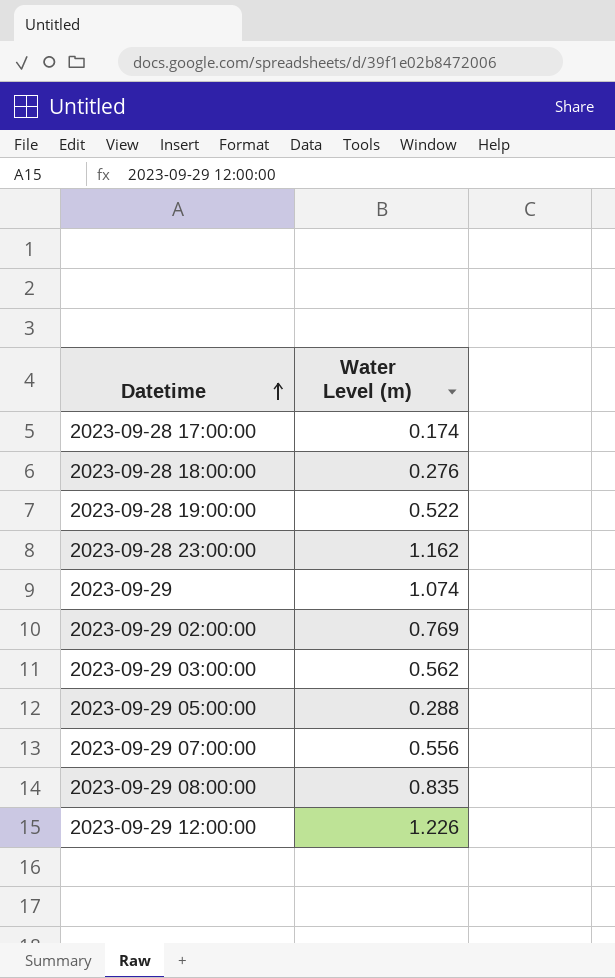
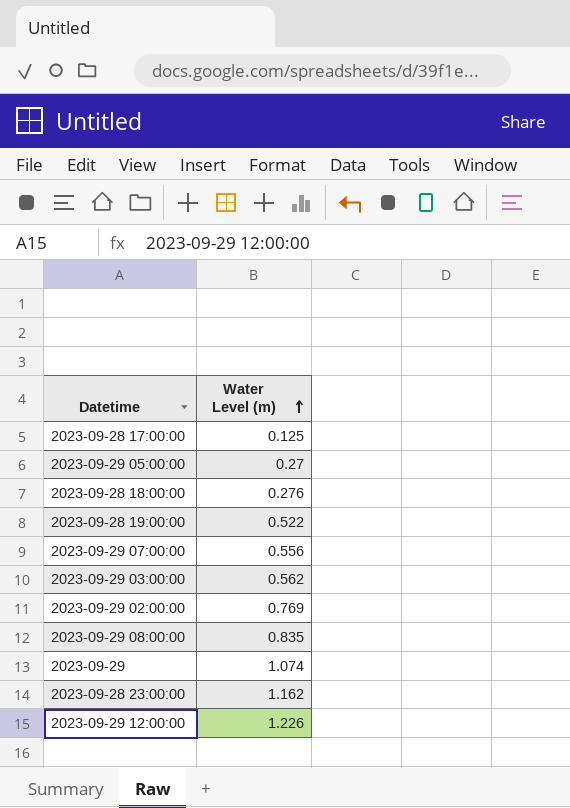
row order: Datetime ascending -> Water Level (m) ascending
2023-09-28 17:00:00 | Water Level (m): 0.174 -> 0.125
2023-09-29 05:00:00 | Water Level (m): 0.288 -> 0.27

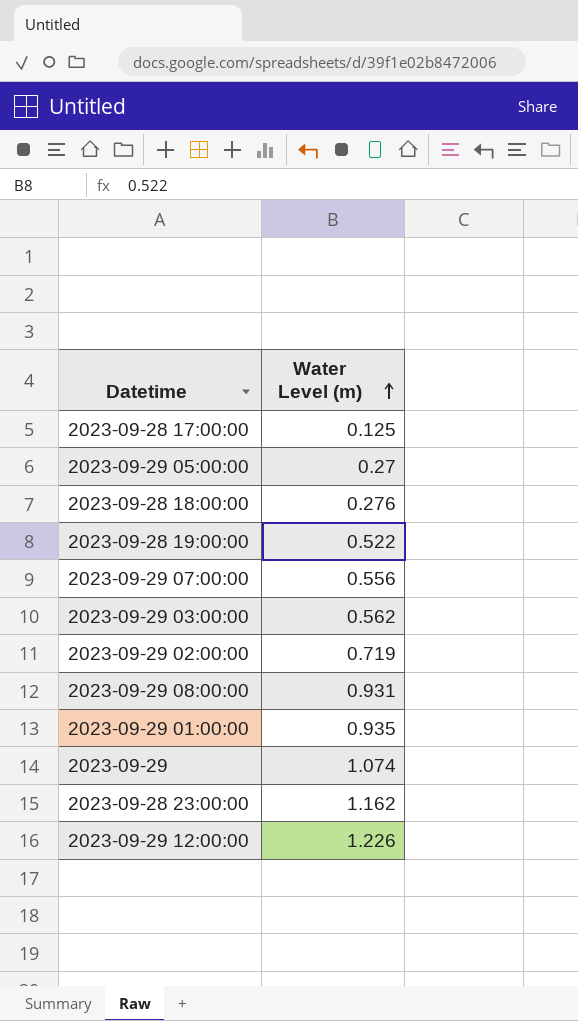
2023-09-29 02:00:00 | Water Level (m): 0.769 -> 0.719
2023-09-29 08:00:00 | Water Level (m): 0.835 -> 0.931
row 2023-09-29 01:00:00: none -> 0.935

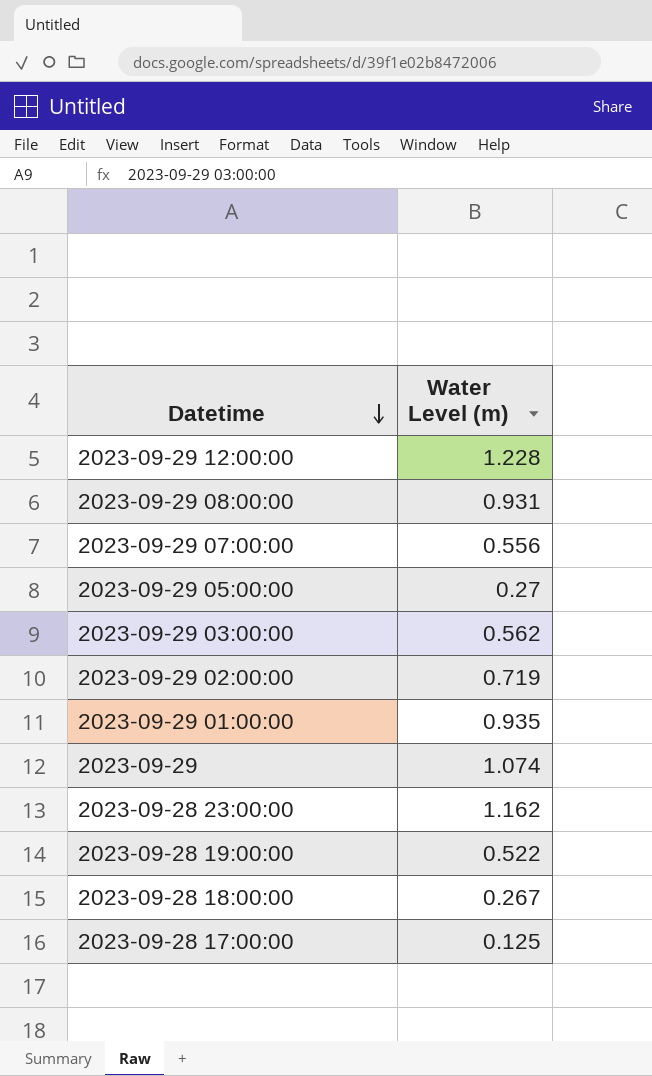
row order: Water Level (m) ascending -> Datetime descending
2023-09-29 12:00:00 | Water Level (m): 1.226 -> 1.228
2023-09-28 18:00:00 | Water Level (m): 0.276 -> 0.267

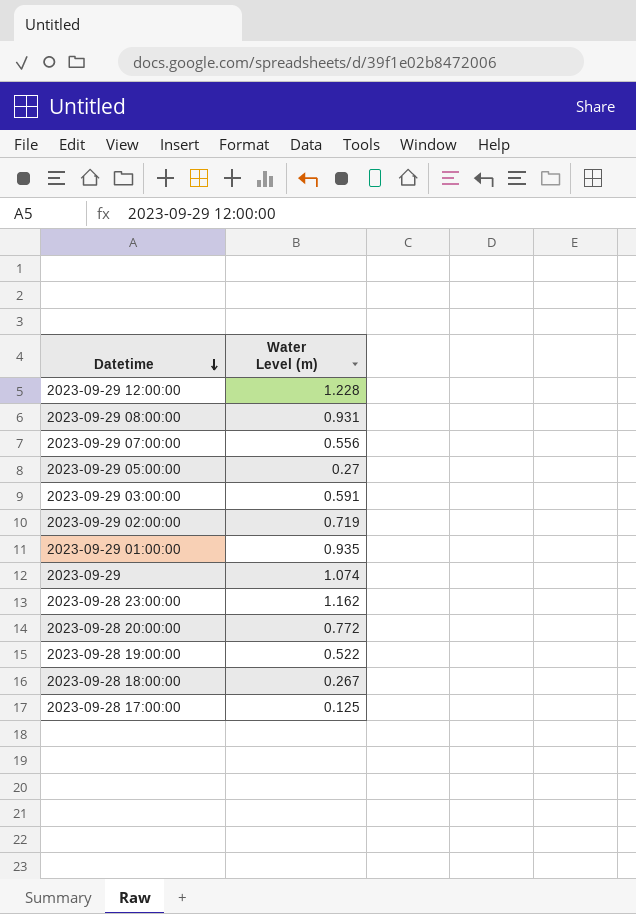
2023-09-29 03:00:00 | Water Level (m): 0.562 -> 0.591
row 2023-09-28 20:00:00: none -> 0.772

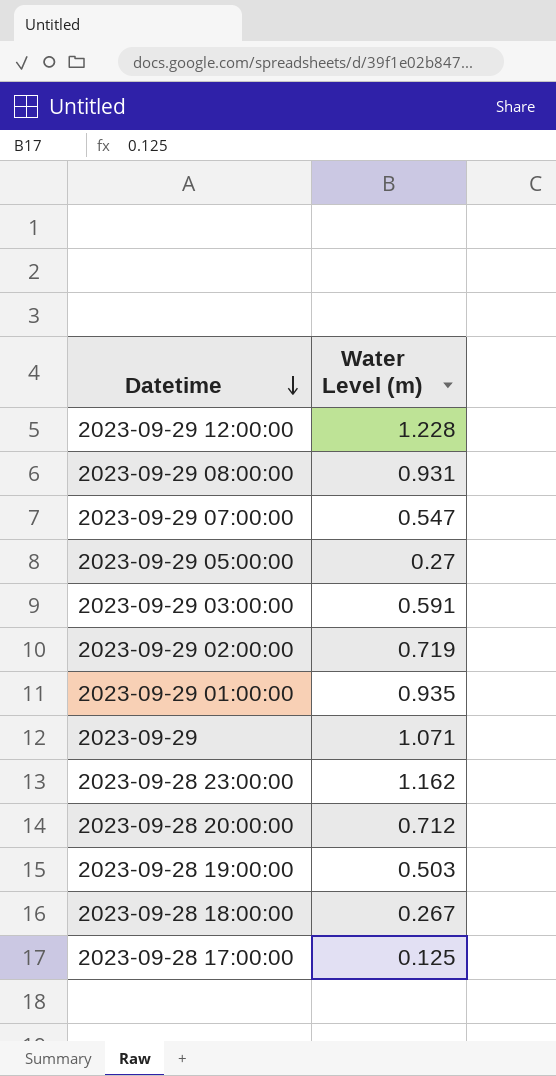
2023-09-29 07:00:00 | Water Level (m): 0.556 -> 0.547
2023-09-29 | Water Level (m): 1.074 -> 1.071
2023-09-28 20:00:00 | Water Level (m): 0.772 -> 0.712
2023-09-28 19:00:00 | Water Level (m): 0.522 -> 0.503

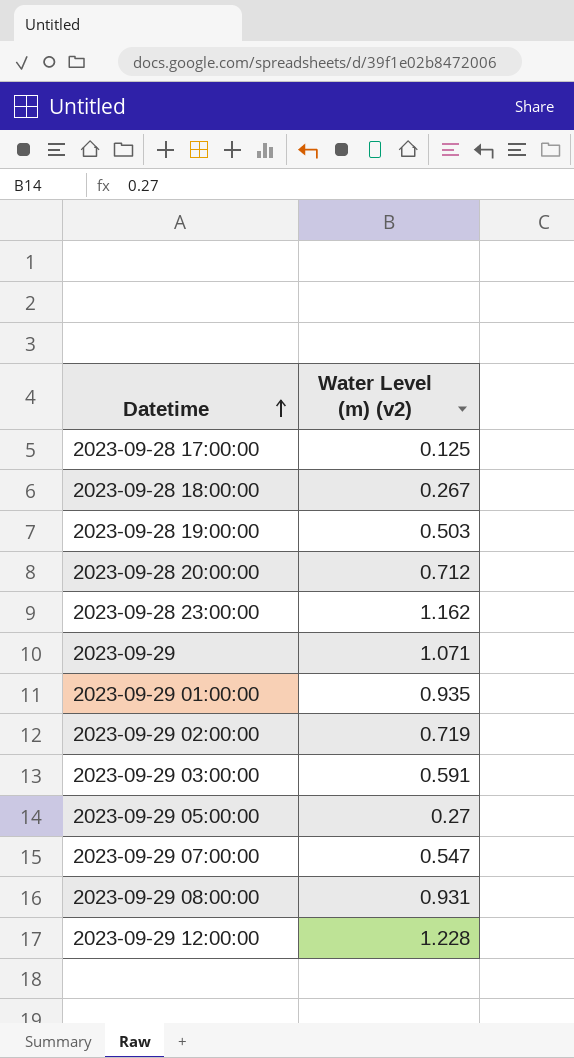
row order: Datetime descending -> Datetime ascending
column name: Water Level (m) -> Water Level (m) (v2)

